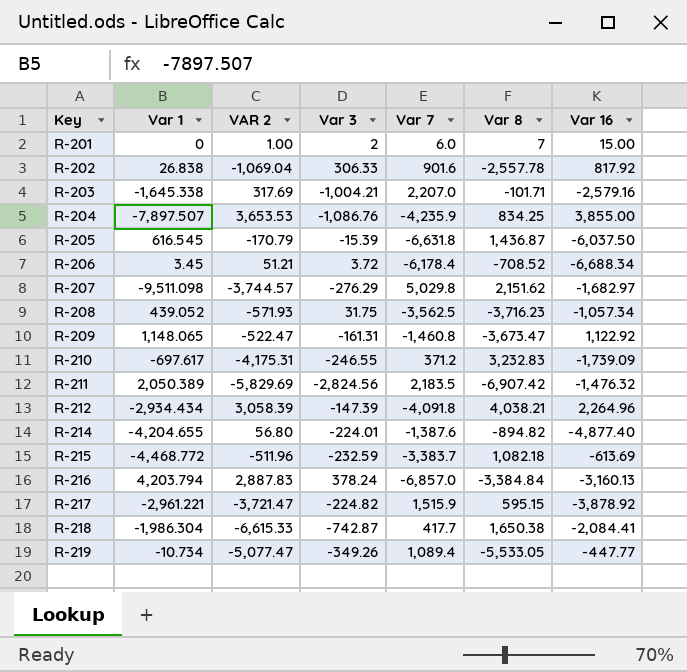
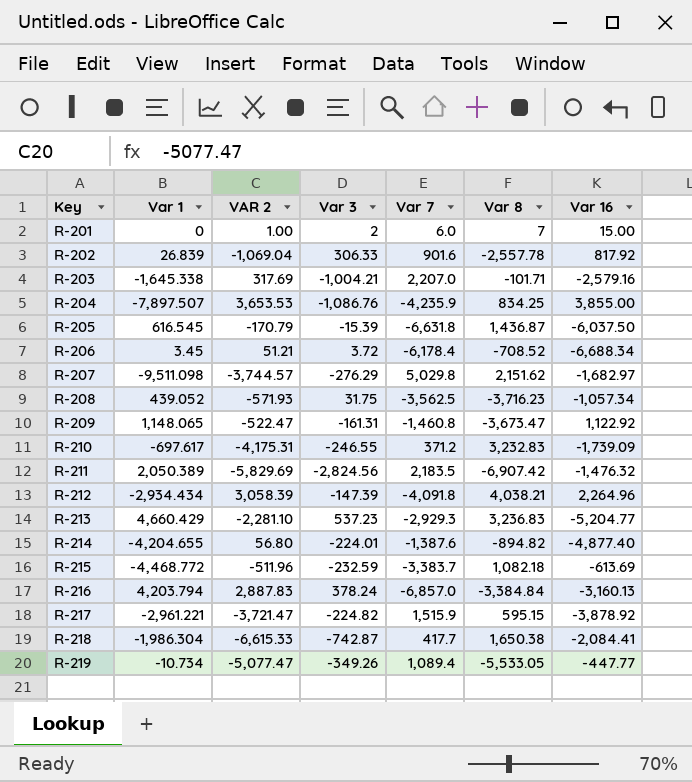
R-202 | Var 1: 26.838 -> 26.839
row R-213: none -> 4,660.429 | -2,281.10 | 537.23 | -2,929.3 | 3,236.83 | -5,204.77

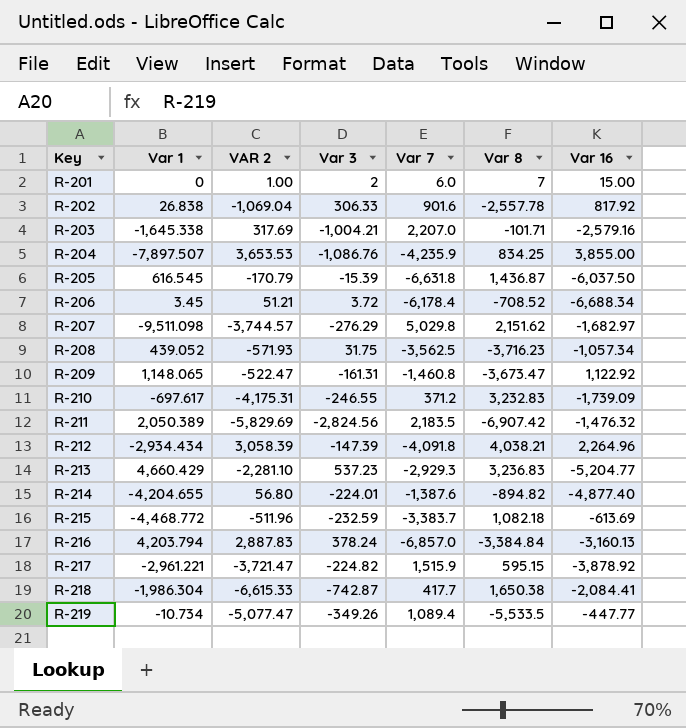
R-202 | Var 1: 26.839 -> 26.838
R-219 | Var 8: -5,533.05 -> -5,533.5

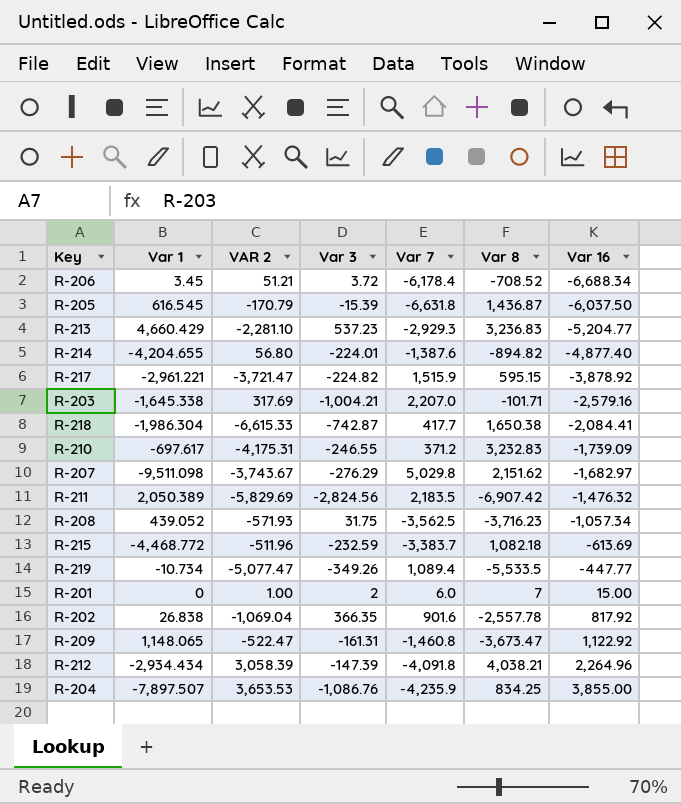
row order: Key ascending -> Var 16 ascending
row R-216: 4,203.794 | 2,887.83 | 378.24 | -6,857.0 | -3,384.84 | -3,160.13 -> none
R-207 | VAR 2: -3,744.57 -> -3,743.67
R-202 | Var 3: 306.33 -> 366.35

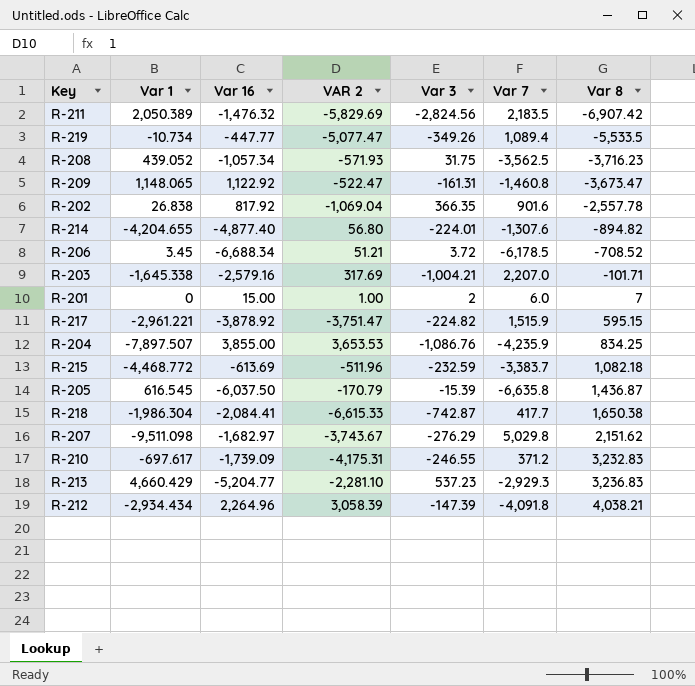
row order: Var 16 ascending -> Var 8 ascending
column Var 16 | position: 7 -> 3
R-214 | Var 7: -1,387.6 -> -1,307.6
R-206 | Var 7: -6,178.4 -> -6,178.5
R-217 | VAR 2: -3,721.47 -> -3,751.47
R-205 | Var 7: -6,631.8 -> -6,635.8

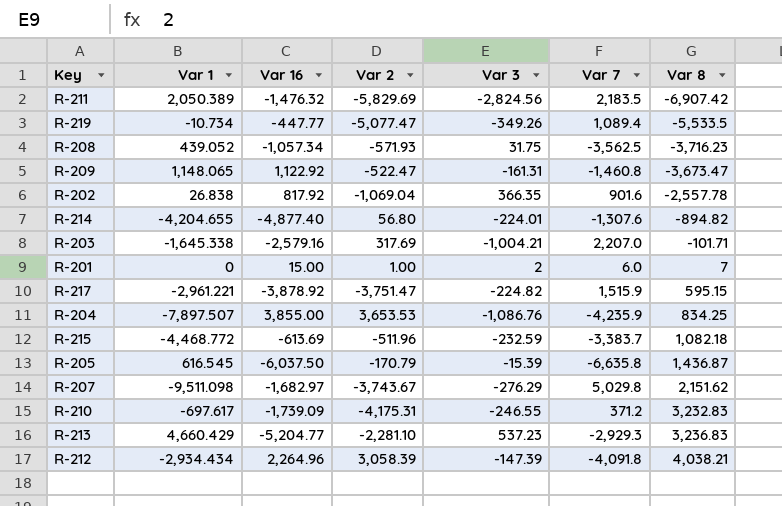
column name: VAR 2 -> Var 2
row R-206: 3.45 | -6,688.34 | 51.21 | 3.72 | -6,178.5 | -708.52 -> none
row R-218: -1,986.304 | -2,084.41 | -6,615.33 | -742.87 | 417.7 | 1,650.38 -> none

